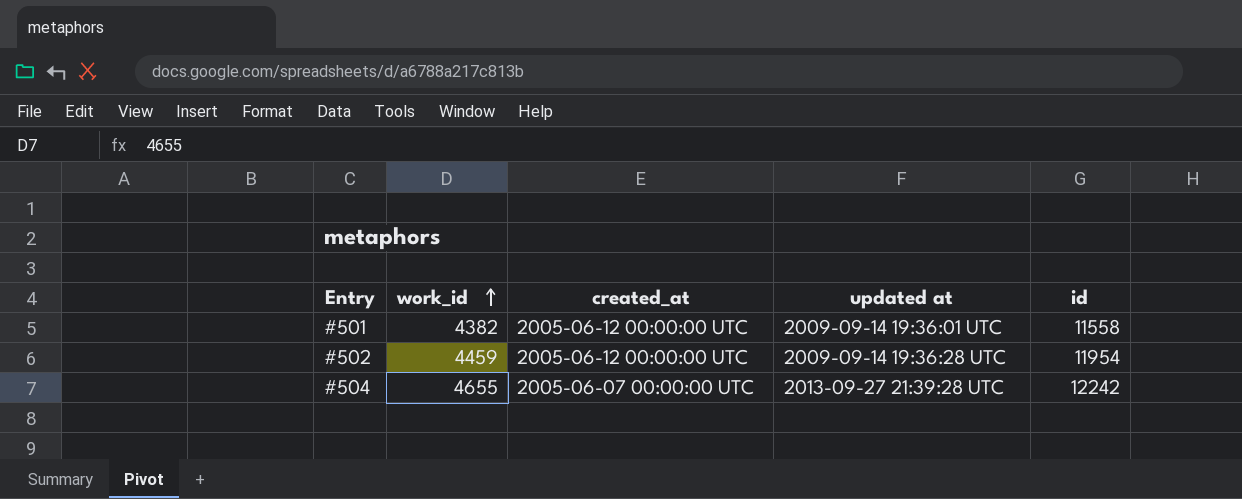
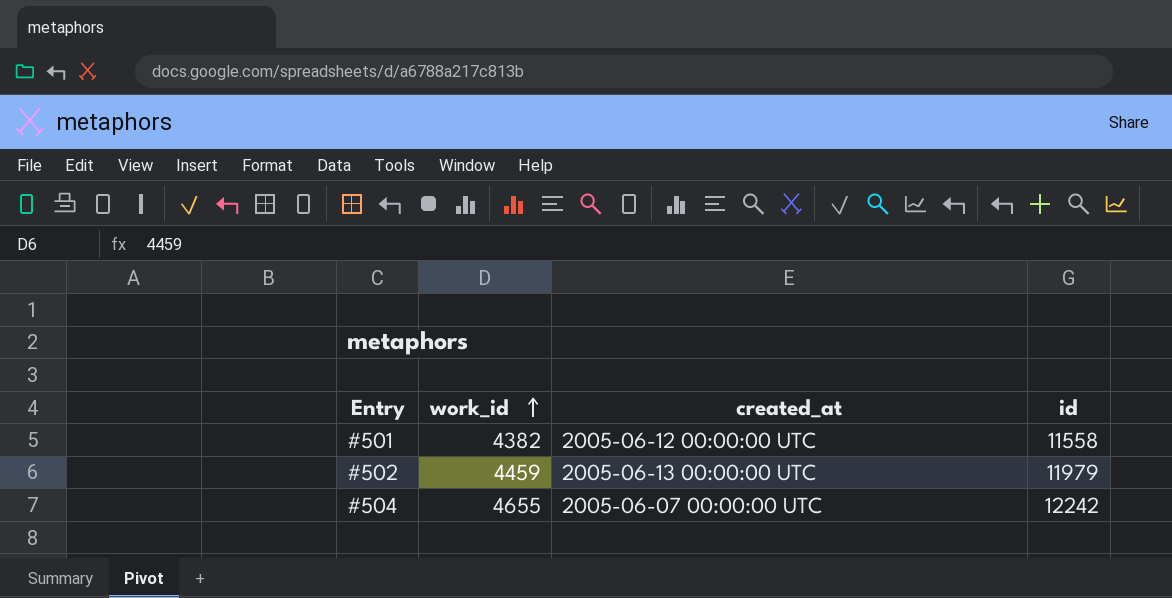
column updated at | position: 4 -> none
#502 | created_at: 2005-06-12 00:00:00 UTC -> 2005-06-13 00:00:00 UTC
#502 | id: 11954 -> 11979

